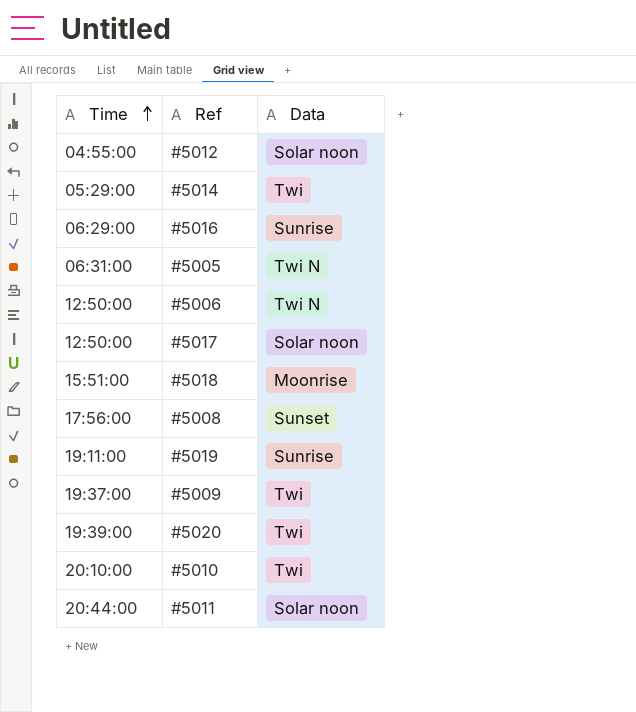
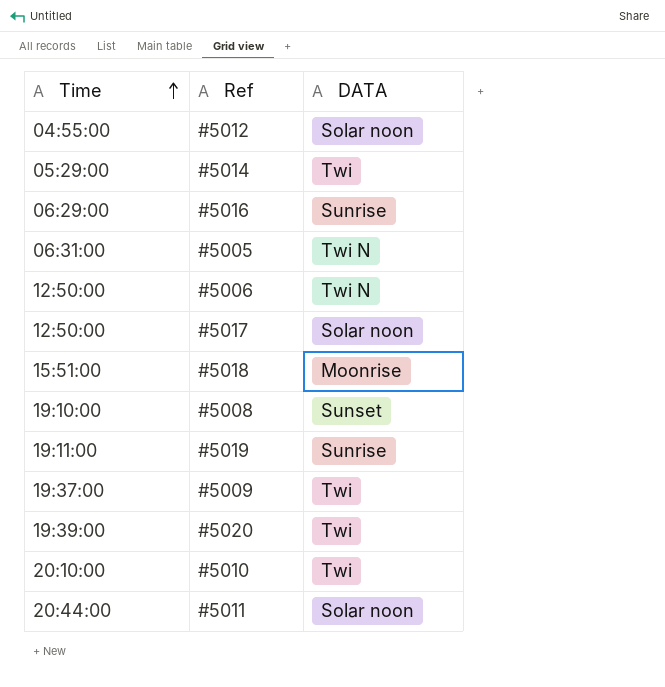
column name: Data -> DATA
#5008 | Time: 17:56:00 -> 19:10:00

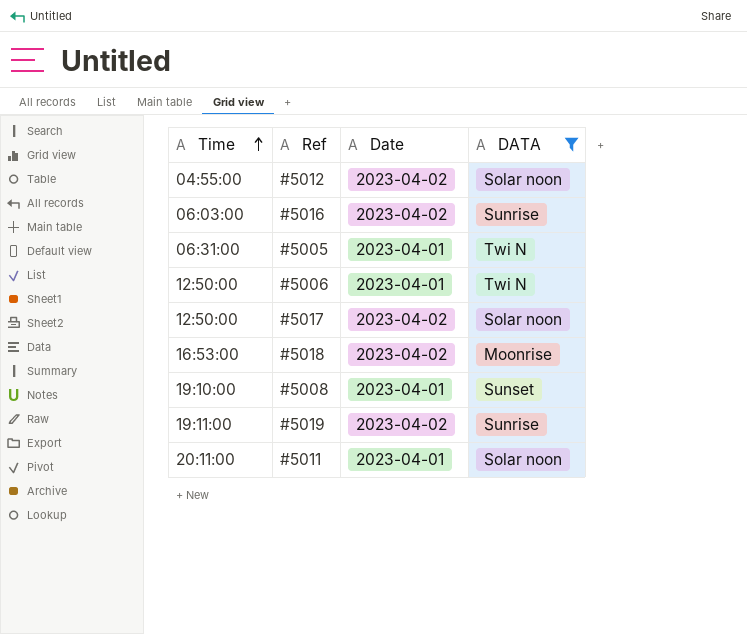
filter: none -> DATA != Twi
column Date | position: none -> 3
#5016 | Time: 06:29:00 -> 06:03:00
#5018 | Time: 15:51:00 -> 16:53:00
#5011 | Time: 20:44:00 -> 20:11:00

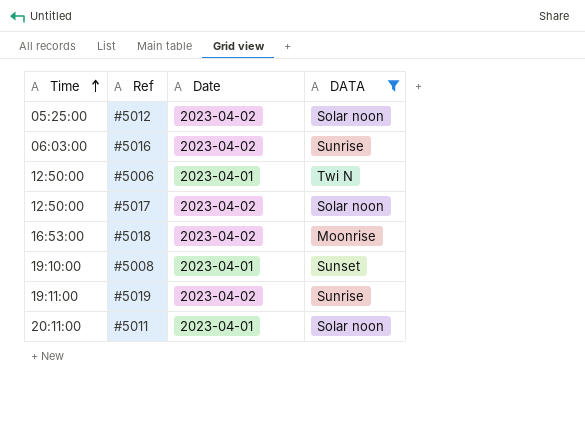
row #5005: 06:31:00 | 2023-04-01 | Twi N -> none
#5012 | Time: 04:55:00 -> 05:25:00

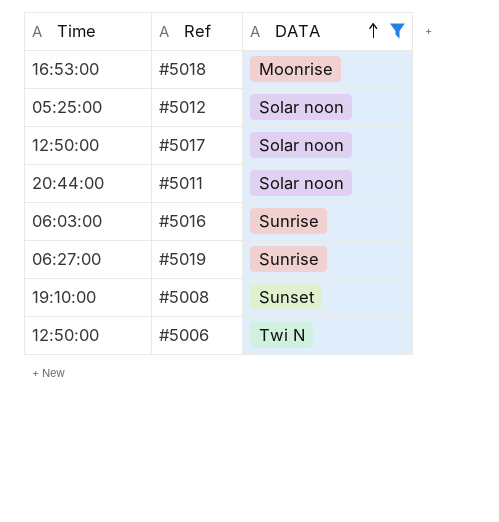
row order: Time ascending -> DATA ascending
column Date | position: 3 -> none
#5011 | Time: 20:11:00 -> 20:44:00
#5019 | Time: 19:11:00 -> 06:27:00

